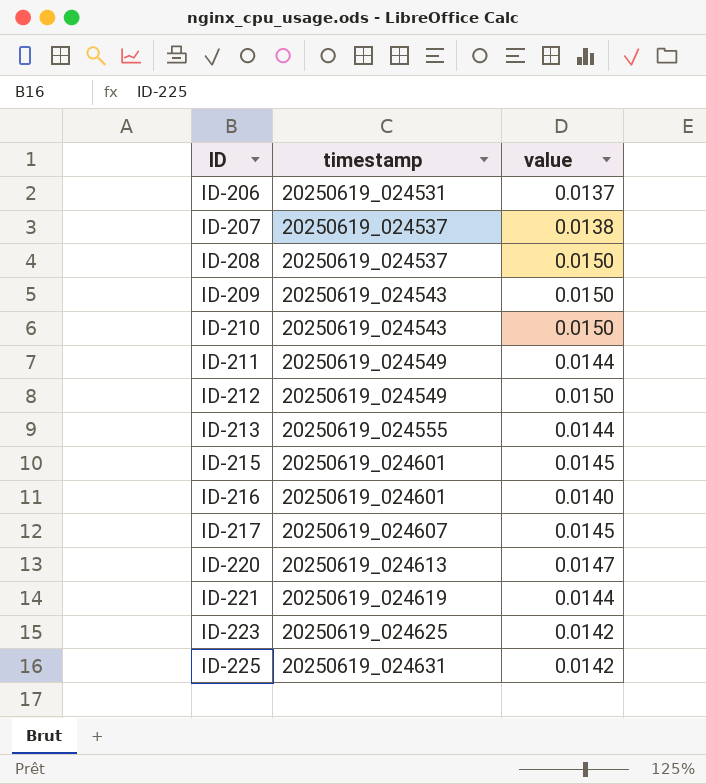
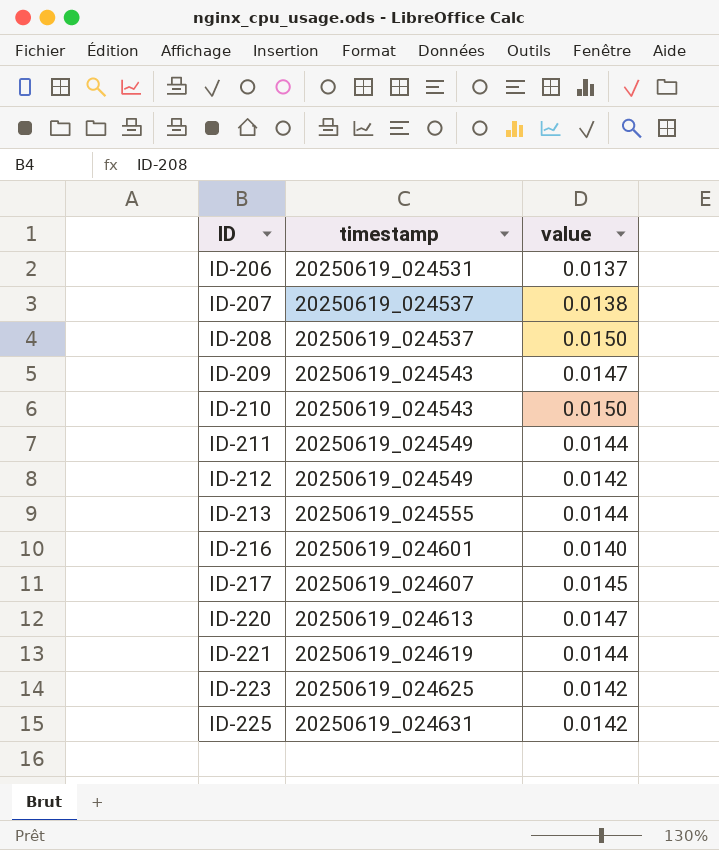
row ID-215: 20250619_024601 | 0.0145 -> none
ID-209 | value: 0.0150 -> 0.0147
ID-212 | value: 0.0150 -> 0.0142

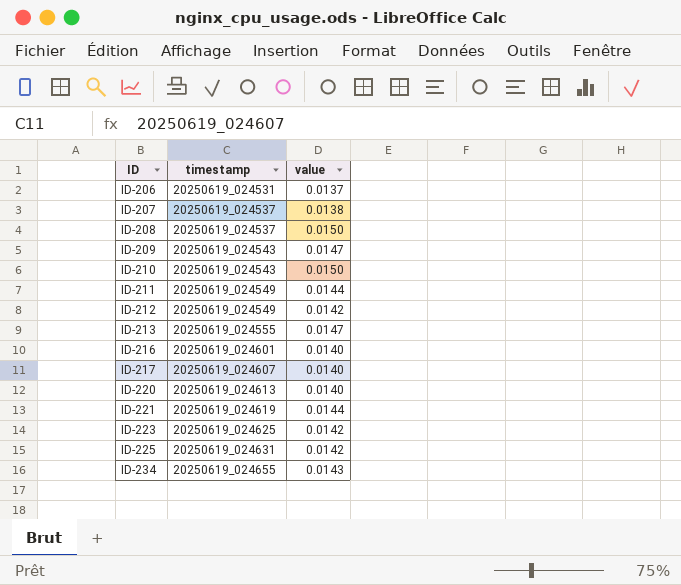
ID-213 | value: 0.0144 -> 0.0147
ID-217 | value: 0.0145 -> 0.0140
ID-220 | value: 0.0147 -> 0.0140
row ID-234: none -> 20250619_024655 | 0.0143

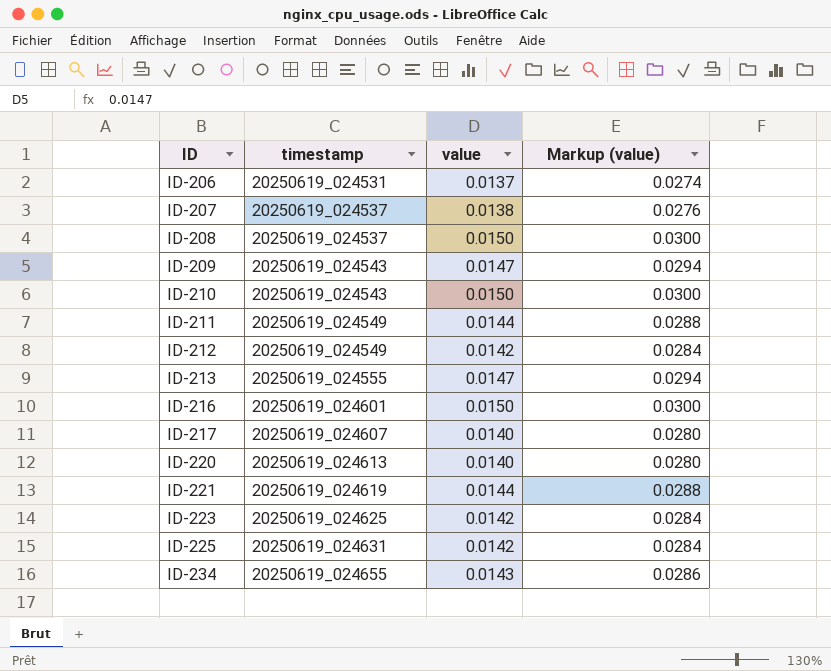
column Markup (value) | formula: none -> [value] * 2
ID-216 | value: 0.0140 -> 0.0150

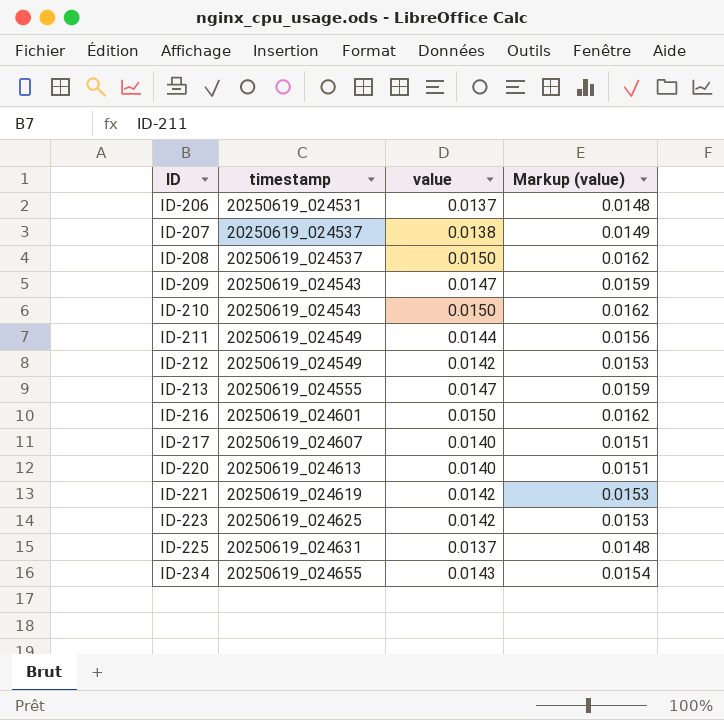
column Markup (value) | formula: [value] * 2 -> [value] * 1.08
ID-221 | value: 0.0144 -> 0.0142
ID-225 | value: 0.0142 -> 0.0137

